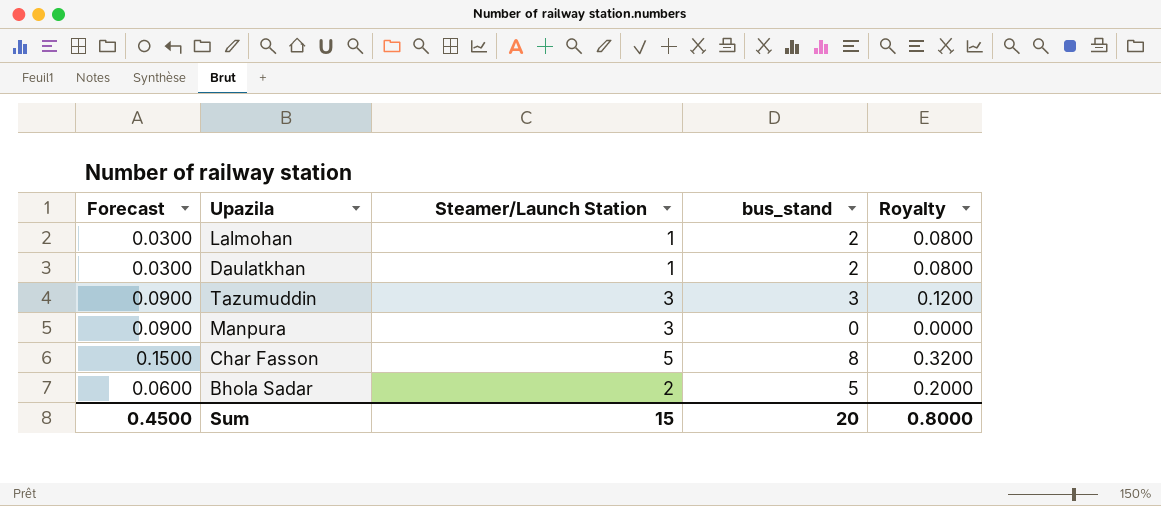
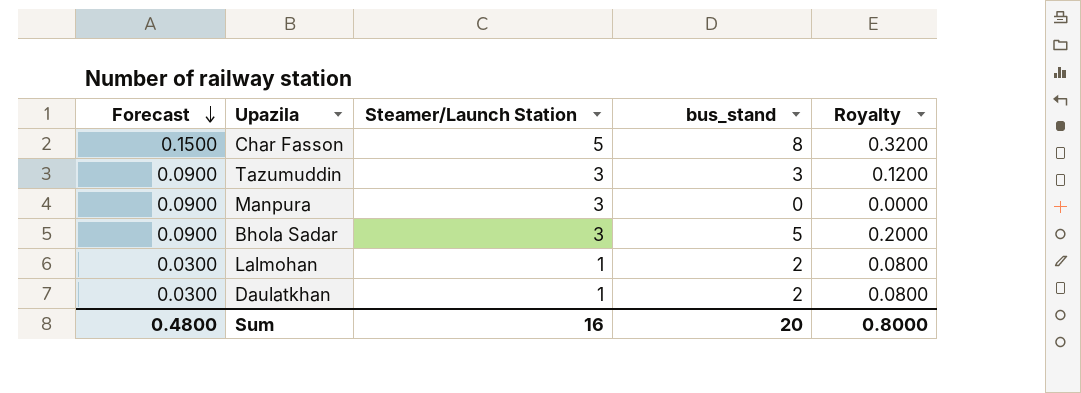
row order: none -> Forecast descending
Bhola Sadar | Forecast: 0.0600 -> 0.0900
Bhola Sadar | Steamer/Launch Station: 2 -> 3
Sum | Forecast: 0.4500 -> 0.4800
Sum | Steamer/Launch Station: 15 -> 16

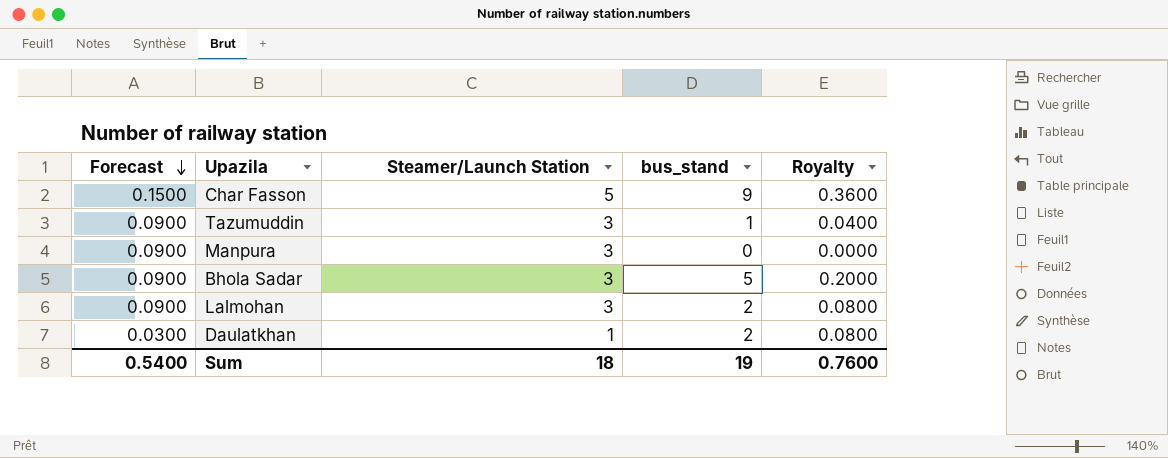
Char Fasson | bus_stand: 8 -> 9
Char Fasson | Royalty: 0.3200 -> 0.3600
Tazumuddin | bus_stand: 3 -> 1
Tazumuddin | Royalty: 0.1200 -> 0.0400
Lalmohan | Forecast: 0.0300 -> 0.0900
Lalmohan | Steamer/Launch Station: 1 -> 3
Sum | Forecast: 0.4800 -> 0.5400
Sum | Steamer/Launch Station: 16 -> 18
Sum | bus_stand: 20 -> 19
Sum | Royalty: 0.8000 -> 0.7600

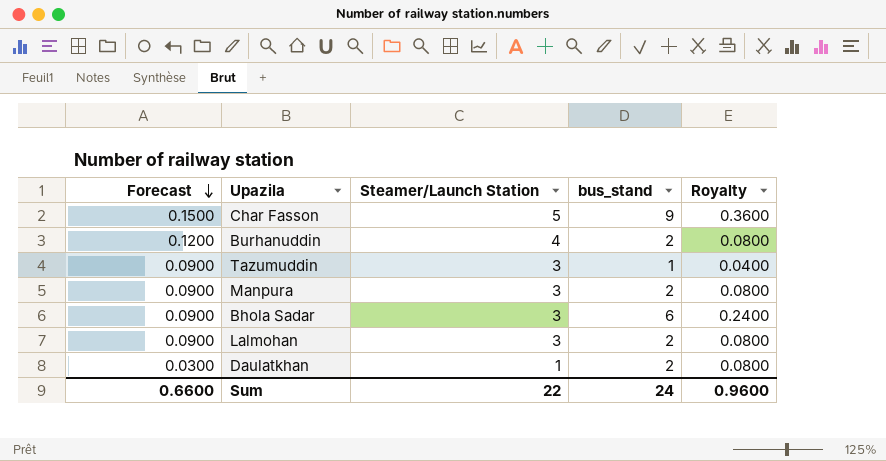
row Burhanuddin: none -> 0.1200 | 4 | 2 | 0.0800
Manpura | bus_stand: 0 -> 2
Manpura | Royalty: 0.0000 -> 0.0800
Bhola Sadar | bus_stand: 5 -> 6
Bhola Sadar | Royalty: 0.2000 -> 0.2400
Sum | Forecast: 0.5400 -> 0.6600
Sum | Steamer/Launch Station: 18 -> 22
Sum | bus_stand: 19 -> 24
Sum | Royalty: 0.7600 -> 0.9600

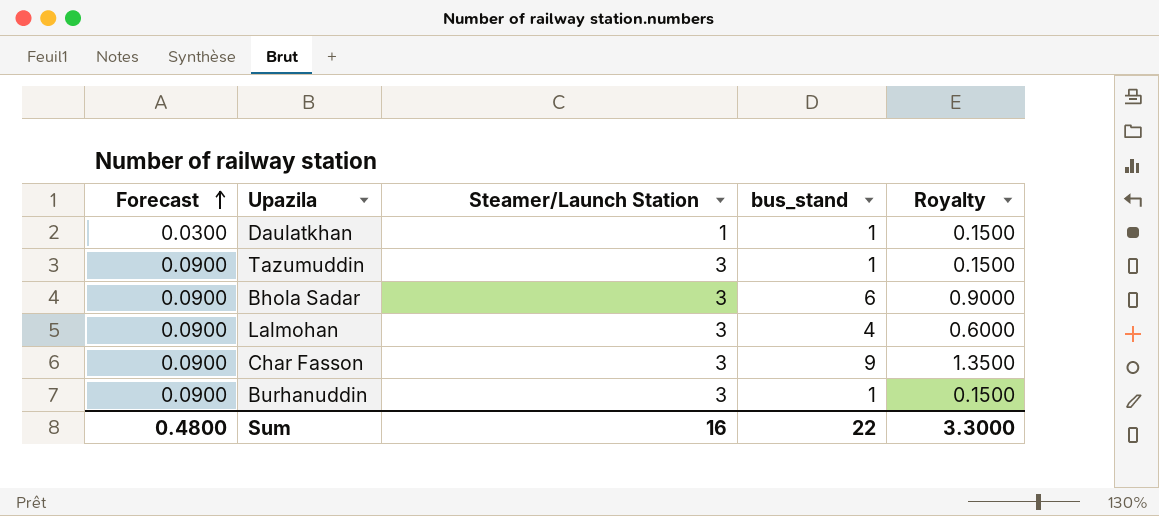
row order: Forecast descending -> Forecast ascending
column Royalty | formula: [bus_stand] * 0.04 -> [bus_stand] * 0.15
row Manpura: 0.0900 | 3 | 2 | 0.0800 -> none
Daulatkhan | bus_stand: 2 -> 1
Lalmohan | bus_stand: 2 -> 4
Char Fasson | Forecast: 0.1500 -> 0.0900
Char Fasson | Steamer/Launch Station: 5 -> 3
Burhanuddin | Forecast: 0.1200 -> 0.0900
Burhanuddin | Steamer/Launch Station: 4 -> 3
Burhanuddin | bus_stand: 2 -> 1
Sum | Forecast: 0.6600 -> 0.4800
Sum | Steamer/Launch Station: 22 -> 16
Sum | bus_stand: 24 -> 22
Sum | Royalty: 0.9600 -> 3.3000

